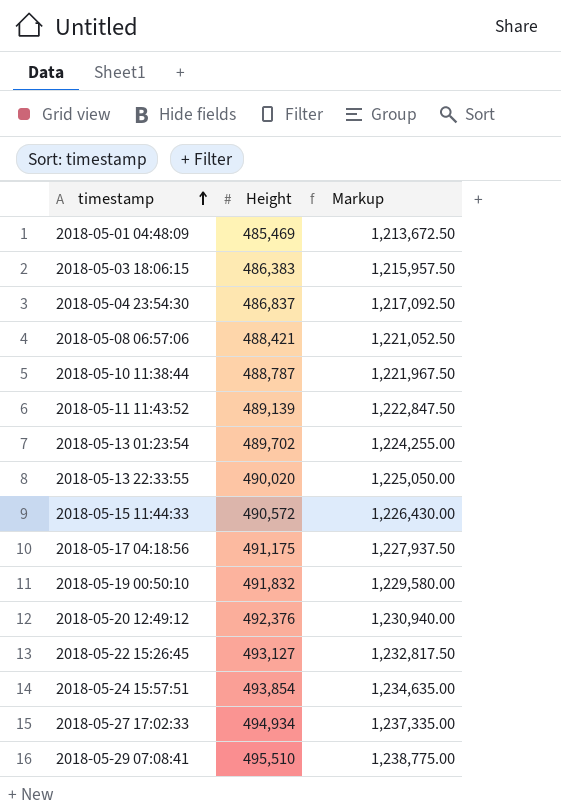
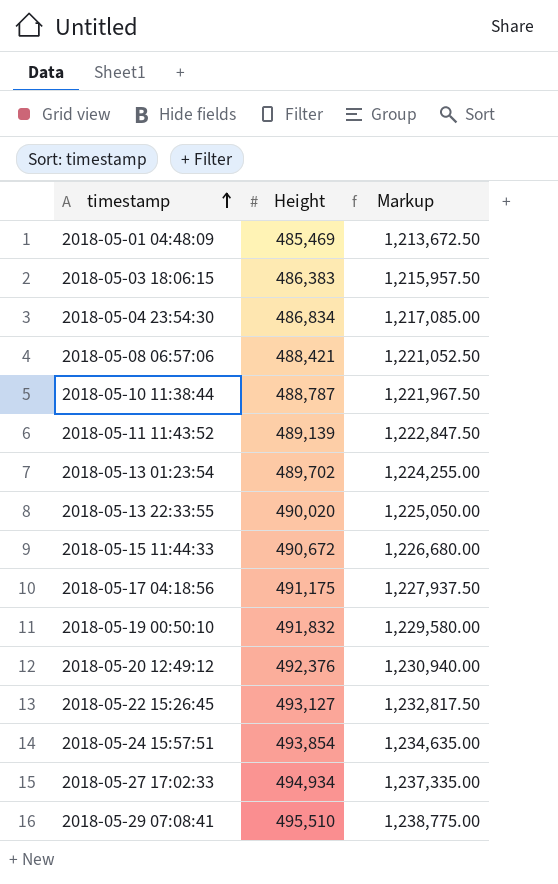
2018-05-04 23:54:30 | Height: 486,837 -> 486,834
2018-05-04 23:54:30 | Markup: 1,217,092.50 -> 1,217,085.00
2018-05-15 11:44:33 | Height: 490,572 -> 490,672
2018-05-15 11:44:33 | Markup: 1,226,430.00 -> 1,226,680.00

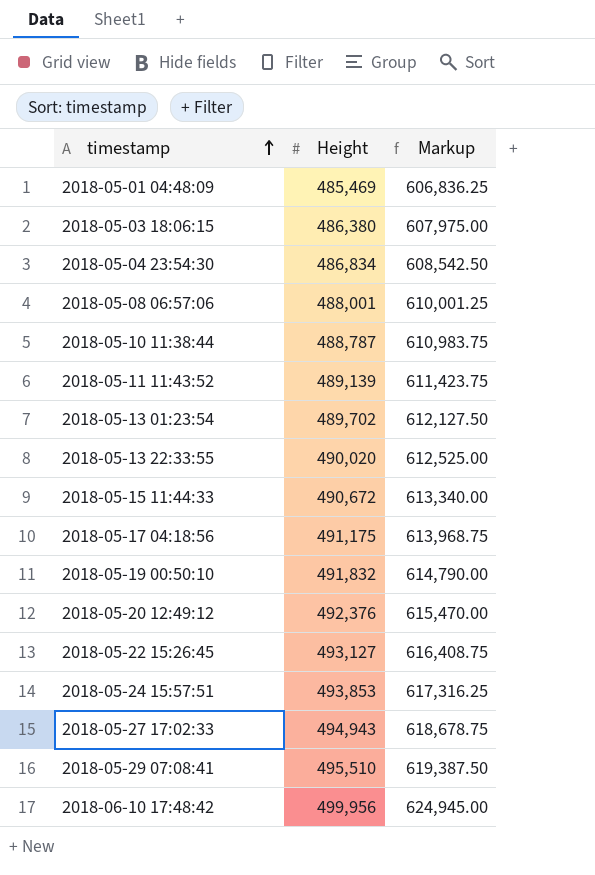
column Markup | formula: [Height] * 2.5 -> [Height] * 1.25
2018-05-03 18:06:15 | Height: 486,383 -> 486,380
2018-05-08 06:57:06 | Height: 488,421 -> 488,001
2018-05-24 15:57:51 | Height: 493,854 -> 493,853
2018-05-27 17:02:33 | Height: 494,934 -> 494,943
row 2018-06-10 17:48:42: none -> 499,956 | 624,945.00

